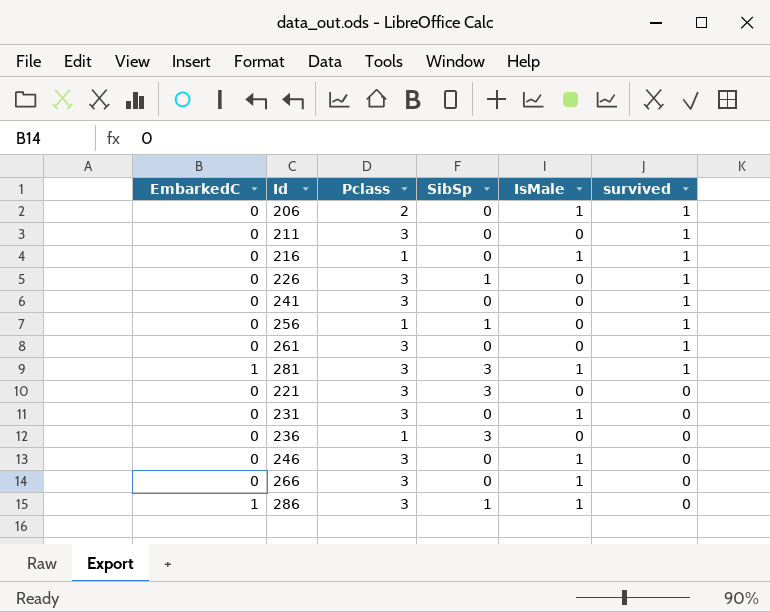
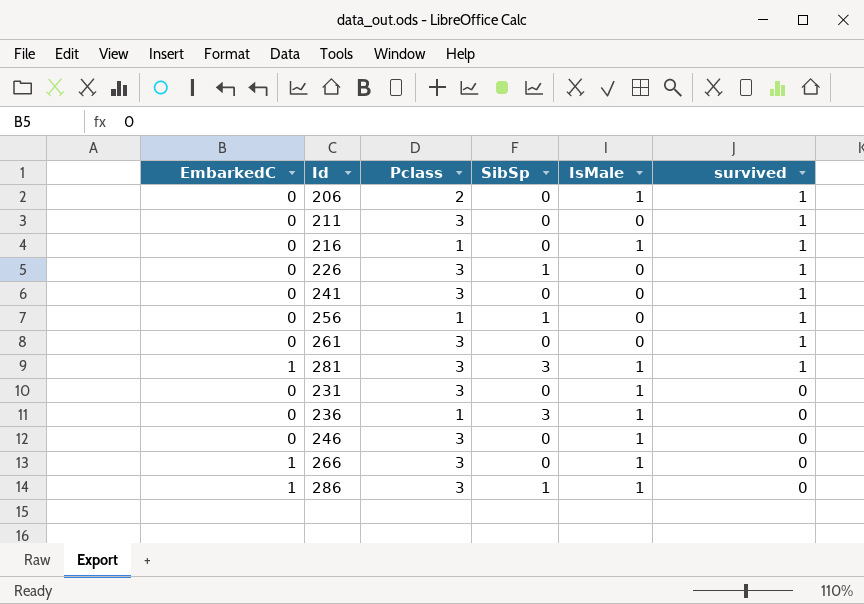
row 221: 0 | 3 | 3 | 0 | 0 -> none
236 | IsMale: 0 -> 1
266 | EmbarkedC: 0 -> 1

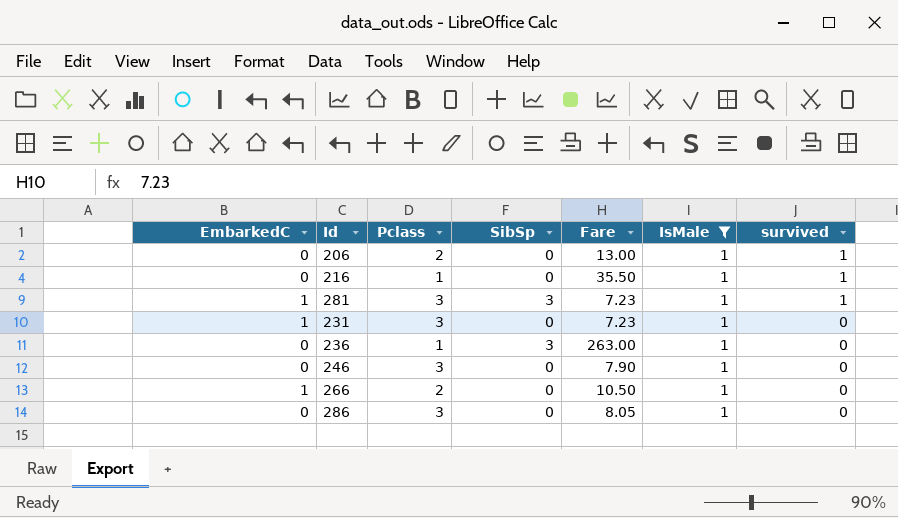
filter: none -> IsMale = 1
column Fare | position: none -> 5
231 | EmbarkedC: 0 -> 1
266 | Pclass: 3 -> 2
286 | EmbarkedC: 1 -> 0
286 | SibSp: 1 -> 0

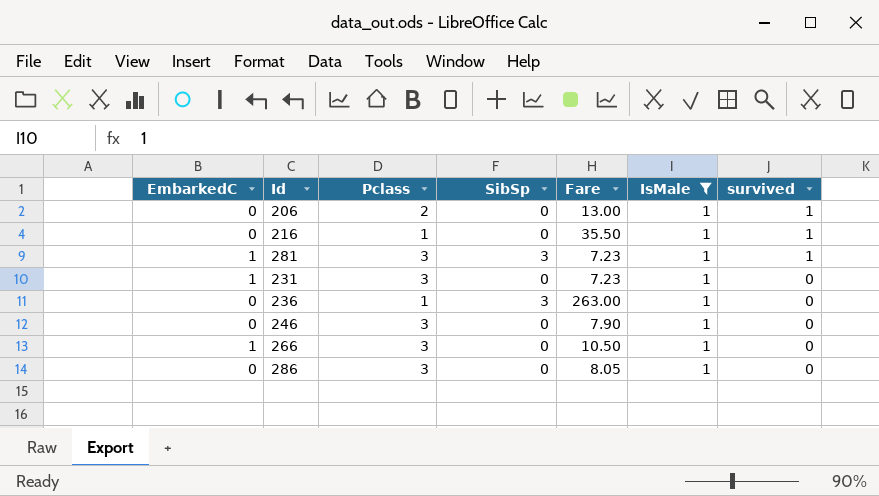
266 | Pclass: 2 -> 3

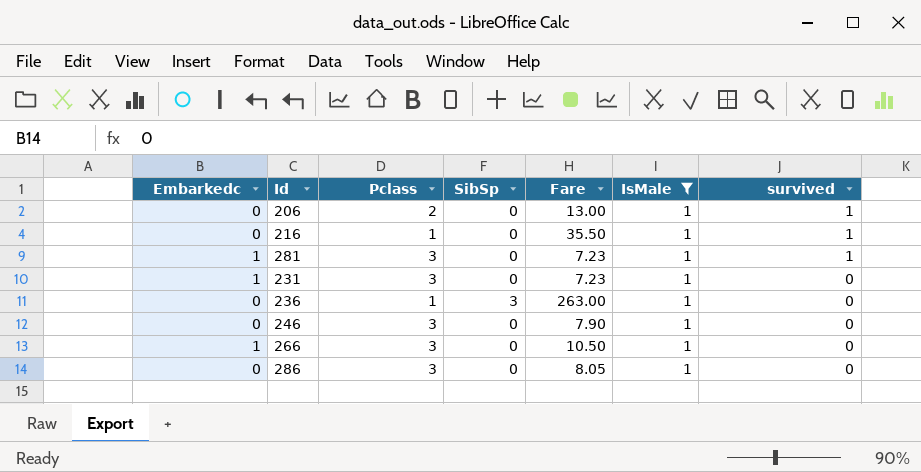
column name: EmbarkedC -> Embarkedc
281 | SibSp: 3 -> 0

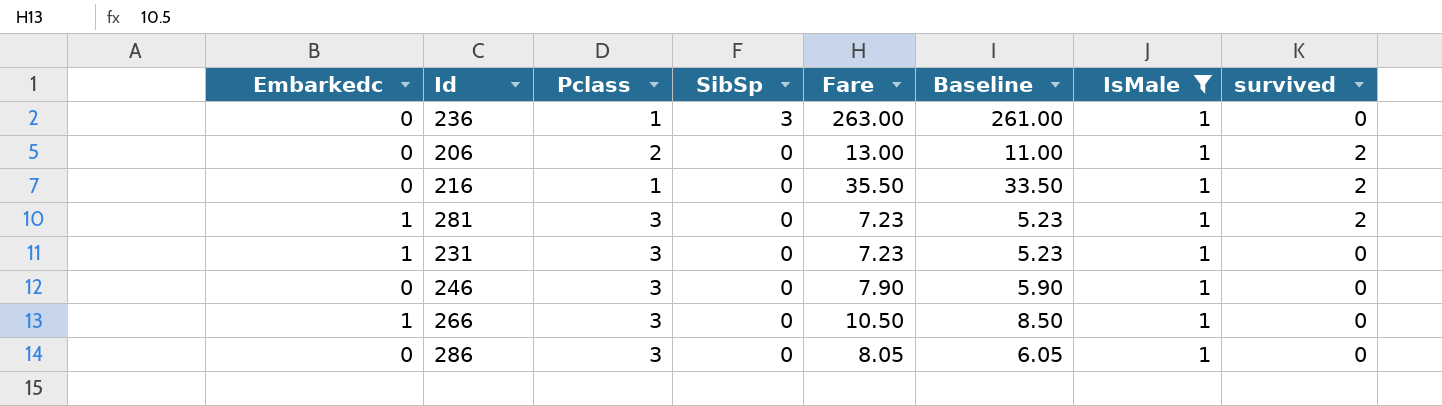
row order: survived descending -> SibSp descending
column Baseline | formula: none -> [Fare] - 2
206 | survived: 1 -> 2
216 | survived: 1 -> 2
281 | survived: 1 -> 2

